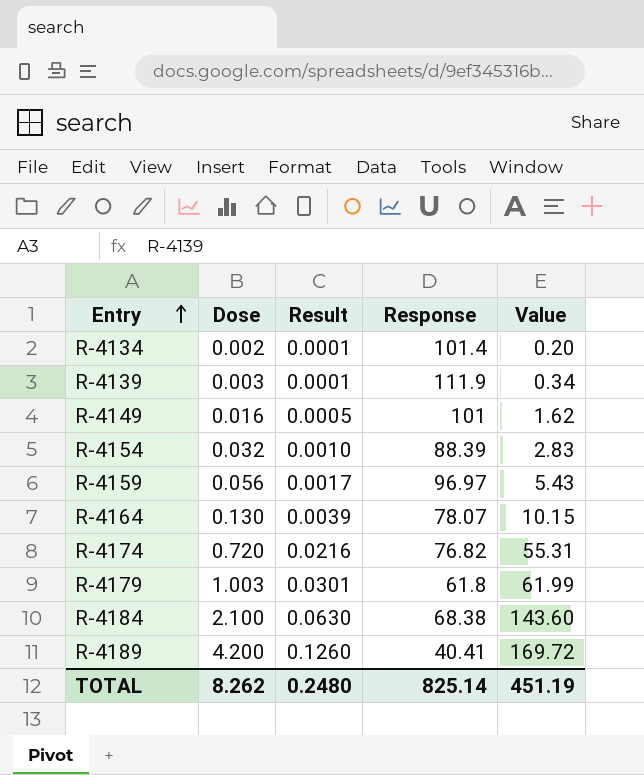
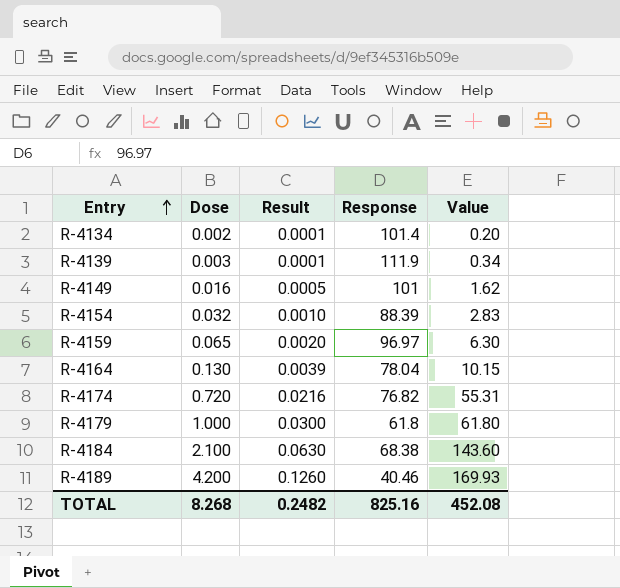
R-4159 | Dose: 0.056 -> 0.065
R-4159 | Result: 0.0017 -> 0.0020
R-4159 | Value: 5.43 -> 6.30
R-4164 | Response: 78.07 -> 78.04
R-4179 | Dose: 1.003 -> 1.000
R-4179 | Result: 0.0301 -> 0.0300
R-4179 | Value: 61.99 -> 61.80
R-4189 | Response: 40.41 -> 40.46
R-4189 | Value: 169.72 -> 169.93
TOTAL | Dose: 8.262 -> 8.268
TOTAL | Result: 0.2480 -> 0.2482
TOTAL | Response: 825.14 -> 825.16
TOTAL | Value: 451.19 -> 452.08

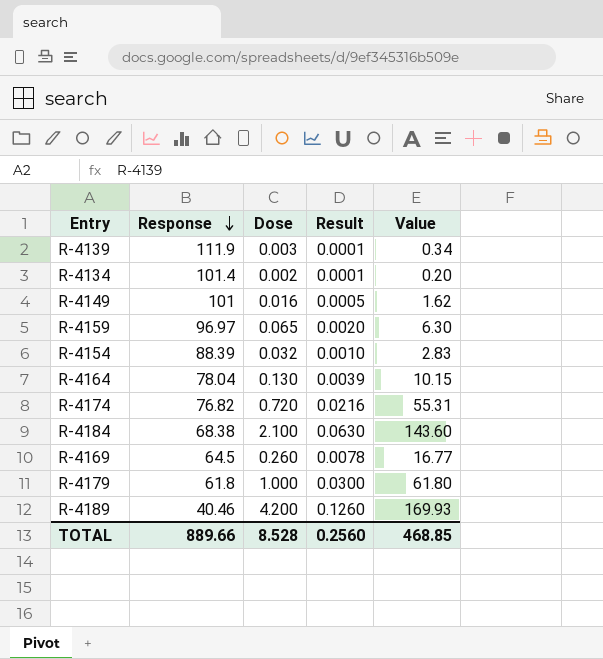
row order: Entry ascending -> Response descending
column Response | position: 4 -> 2
row R-4169: none -> 64.5 | 0.260 | 0.0078 | 16.77
TOTAL | Response: 825.16 -> 889.66
TOTAL | Dose: 8.268 -> 8.528
TOTAL | Result: 0.2482 -> 0.2560
TOTAL | Value: 452.08 -> 468.85

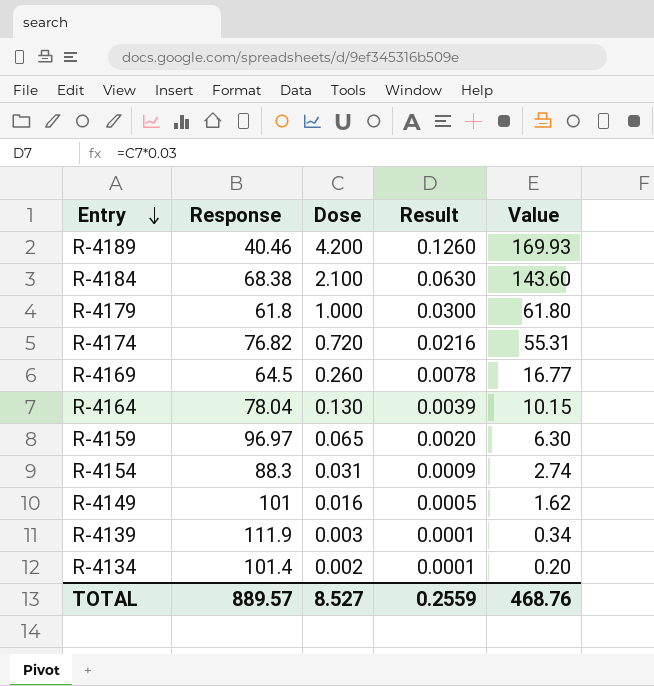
row order: Response descending -> Entry descending
R-4154 | Response: 88.39 -> 88.3
R-4154 | Dose: 0.032 -> 0.031
R-4154 | Result: 0.0010 -> 0.0009
R-4154 | Value: 2.83 -> 2.74
TOTAL | Response: 889.66 -> 889.57
TOTAL | Dose: 8.528 -> 8.527
TOTAL | Result: 0.2560 -> 0.2559
TOTAL | Value: 468.85 -> 468.76

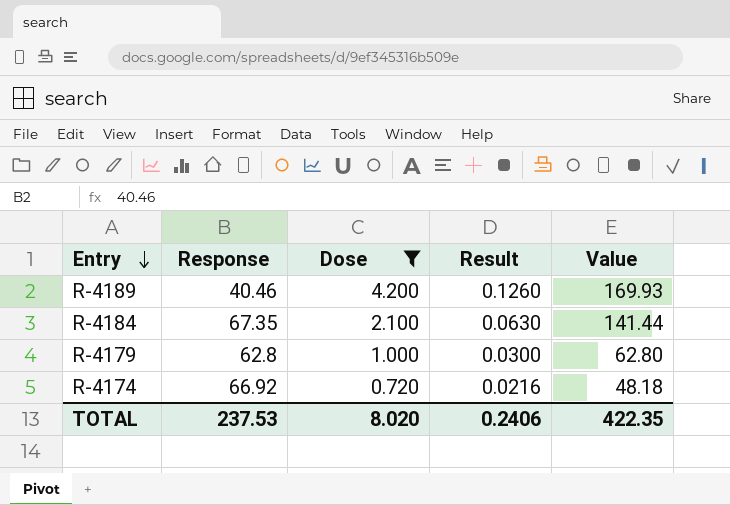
filter: none -> Dose >= 0.720
R-4184 | Response: 68.38 -> 67.35
R-4184 | Value: 143.60 -> 141.44
R-4179 | Response: 61.8 -> 62.8
R-4179 | Value: 61.80 -> 62.80
R-4174 | Response: 76.82 -> 66.92
R-4174 | Value: 55.31 -> 48.18
TOTAL | Response: 889.57 -> 237.53
TOTAL | Dose: 8.527 -> 8.020
TOTAL | Result: 0.2559 -> 0.2406
TOTAL | Value: 468.76 -> 422.35

